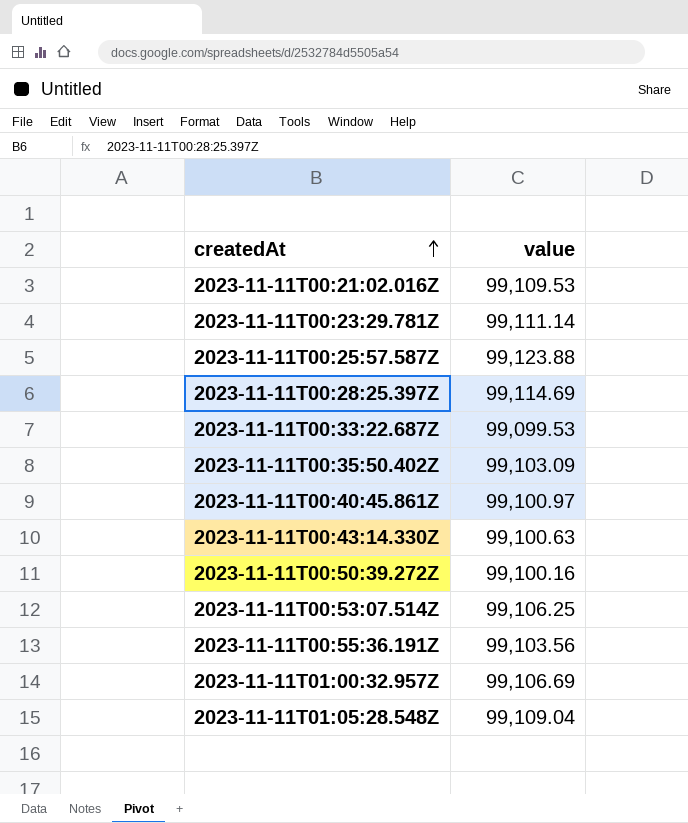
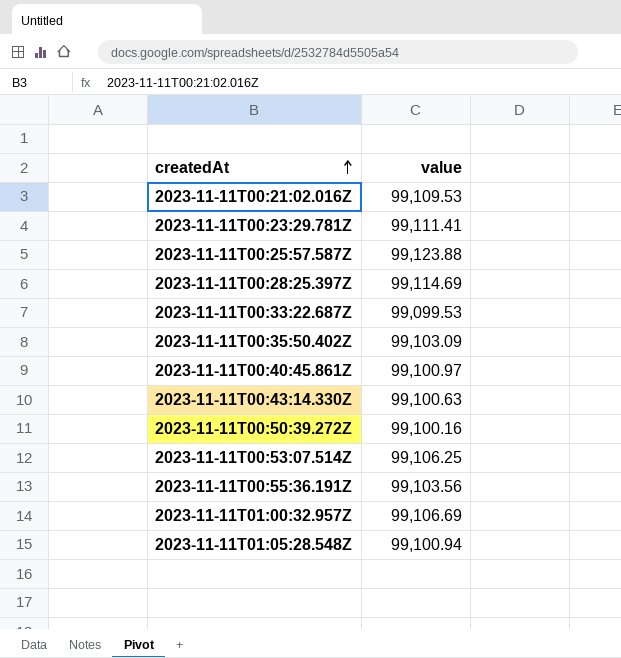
2023-11-11T00:23:29.781Z | value: 99,111.14 -> 99,111.41
2023-11-11T01:05:28.548Z | value: 99,109.04 -> 99,100.94

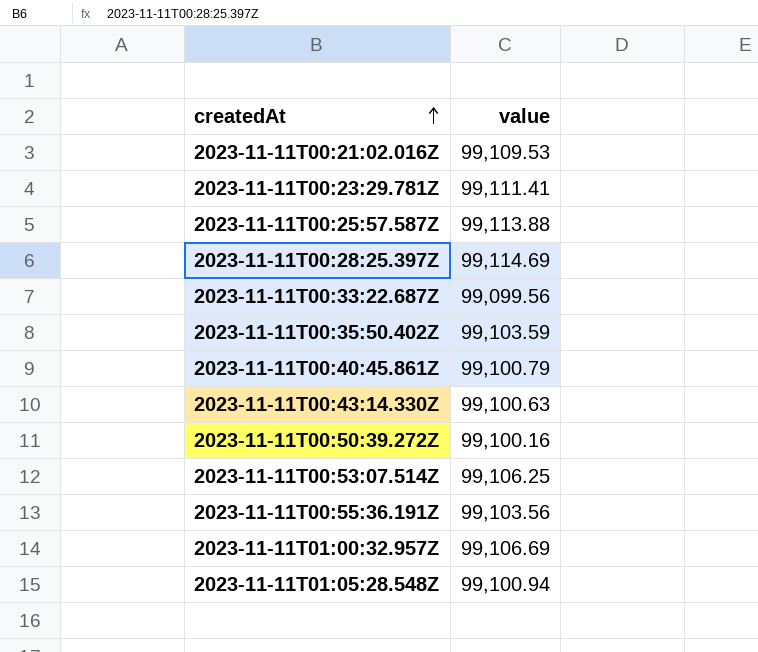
2023-11-11T00:25:57.587Z | value: 99,123.88 -> 99,113.88
2023-11-11T00:33:22.687Z | value: 99,099.53 -> 99,099.56
2023-11-11T00:35:50.402Z | value: 99,103.09 -> 99,103.59
2023-11-11T00:40:45.861Z | value: 99,100.97 -> 99,100.79

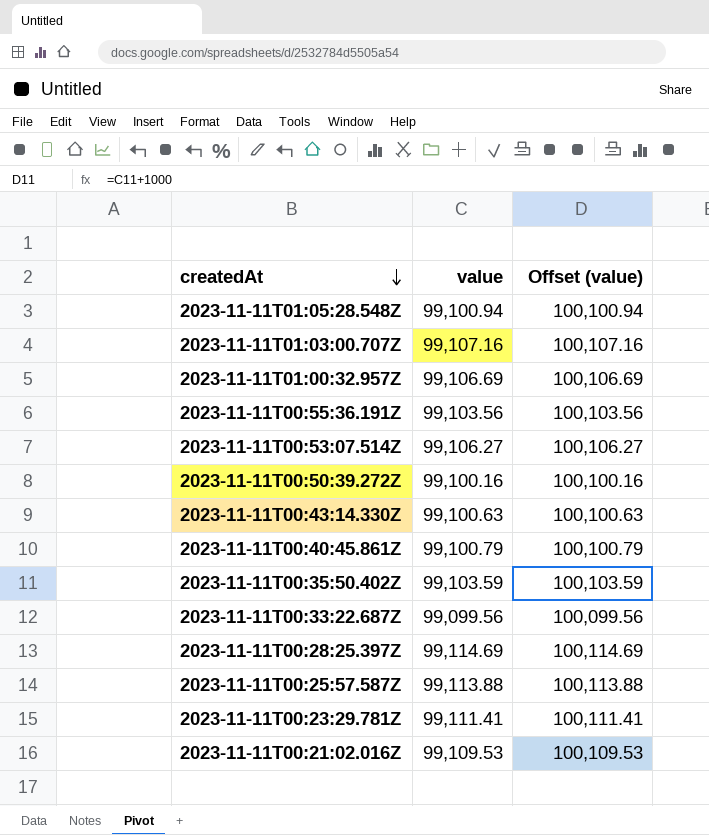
row order: createdAt ascending -> createdAt descending
column Offset (value) | formula: none -> [value] + 1000
row 2023-11-11T01:03:00.707Z: none -> 99,107.16 | 100,107.16
2023-11-11T00:53:07.514Z | value: 99,106.25 -> 99,106.27

